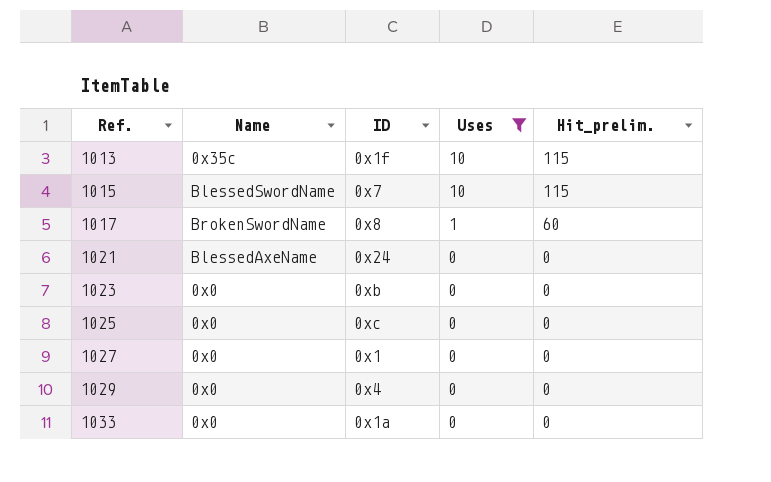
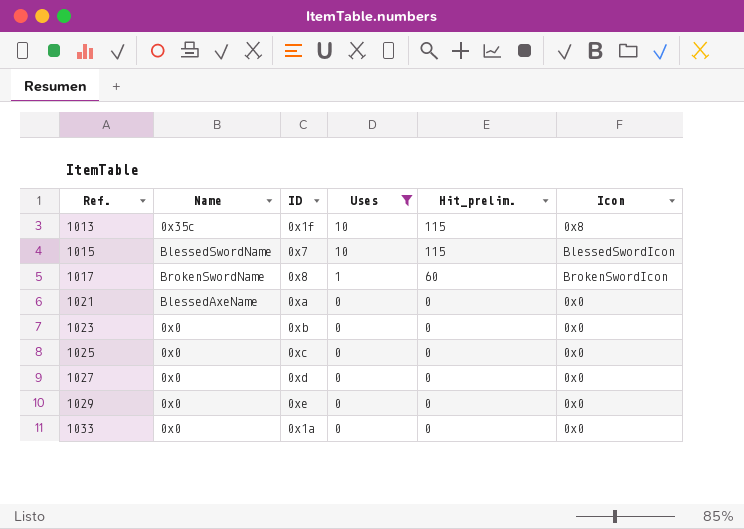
column Icon | position: none -> 6
1021 | ID: 0x24 -> 0xa
1027 | ID: 0x1 -> 0xd
1029 | ID: 0x4 -> 0xe

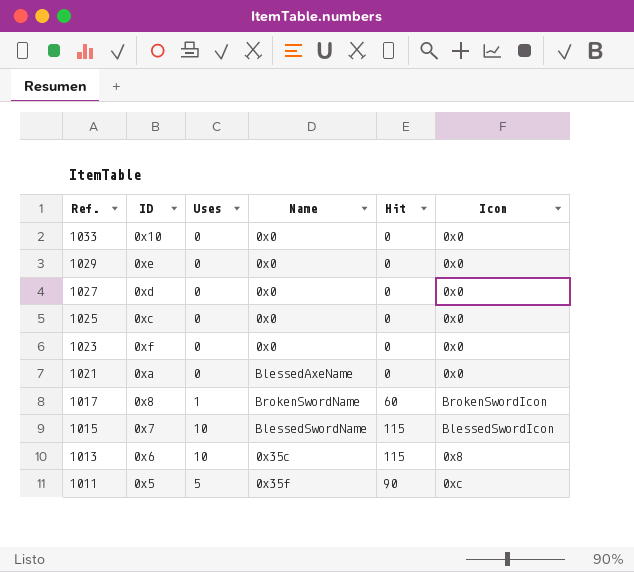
filter: Uses != 5 -> none
row order: Ref. ascending -> Ref. descending
column Name | position: 2 -> 4
column name: Hit_prelim. -> Hit
1033 | ID: 0x1a -> 0x10
1023 | ID: 0xb -> 0xf
1013 | ID: 0x1f -> 0x6

